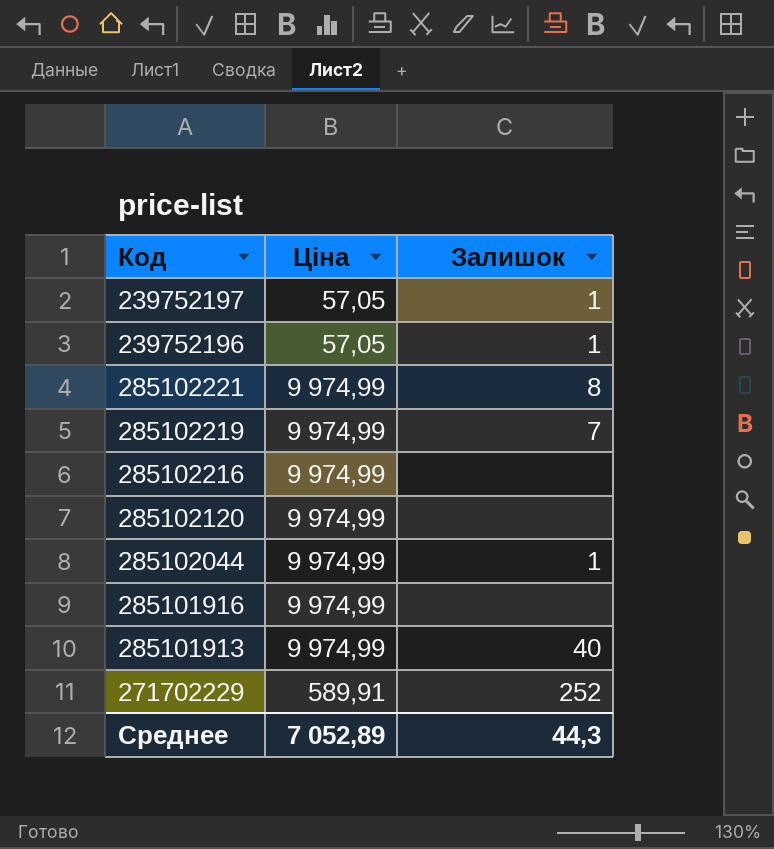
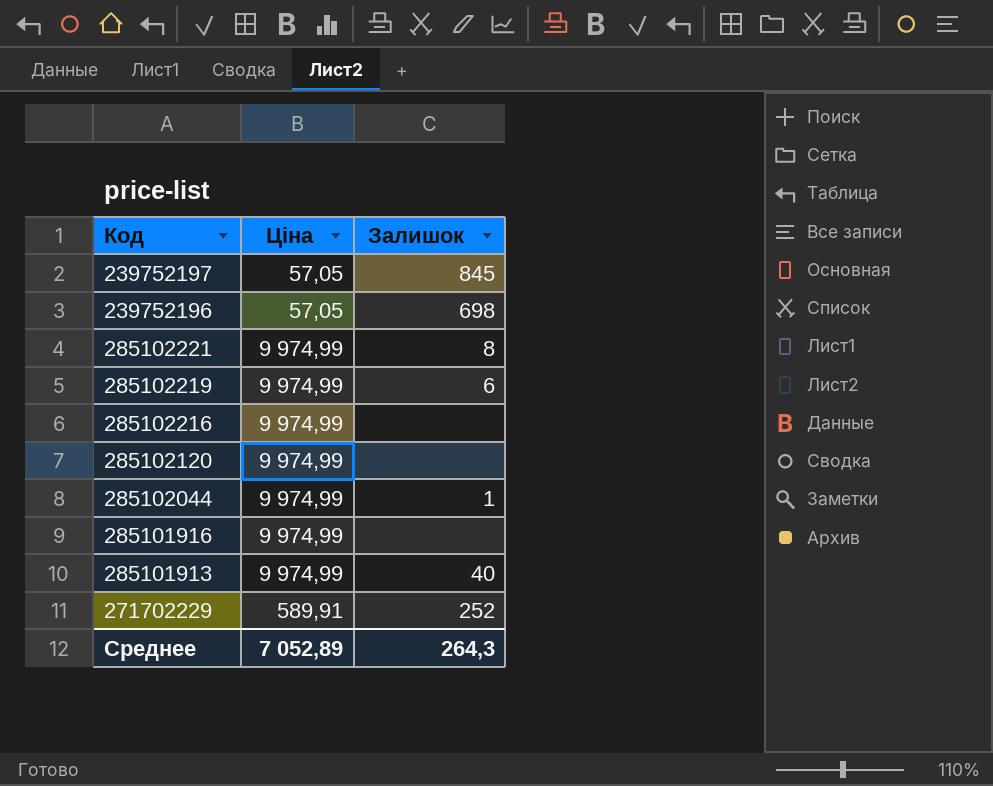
239752197 | Залишок: 1 -> 845
239752196 | Залишок: 1 -> 698
285102219 | Залишок: 7 -> 6
Среднее | Залишок: 44,3 -> 264,3

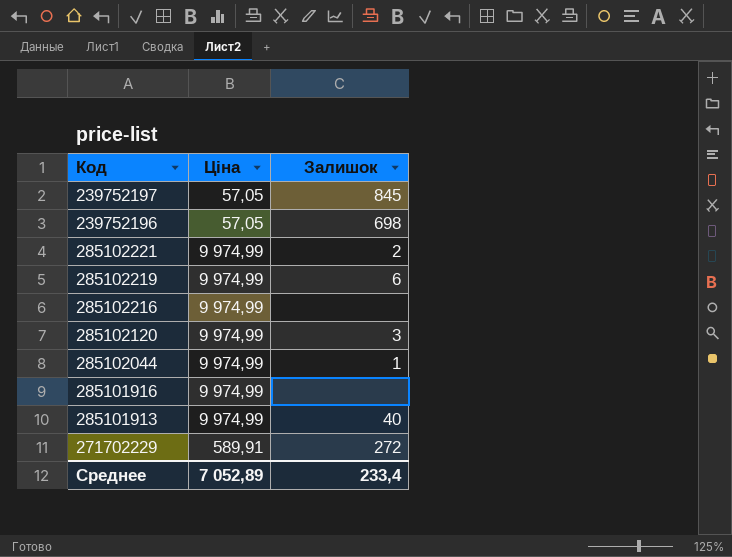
285102221 | Залишок: 8 -> 2
285102120 | Залишок: none -> 3
271702229 | Залишок: 252 -> 272
Среднее | Залишок: 264,3 -> 233,4

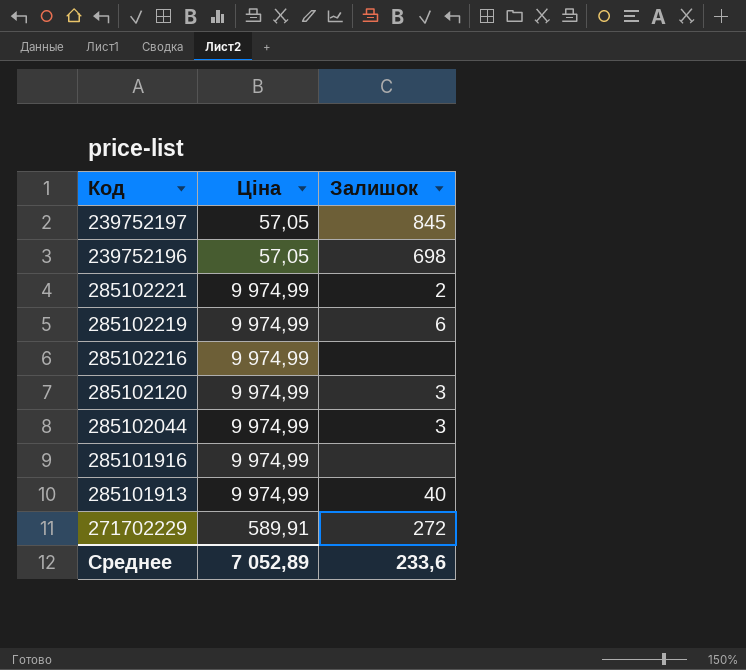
285102044 | Залишок: 1 -> 3
Среднее | Залишок: 233,4 -> 233,6

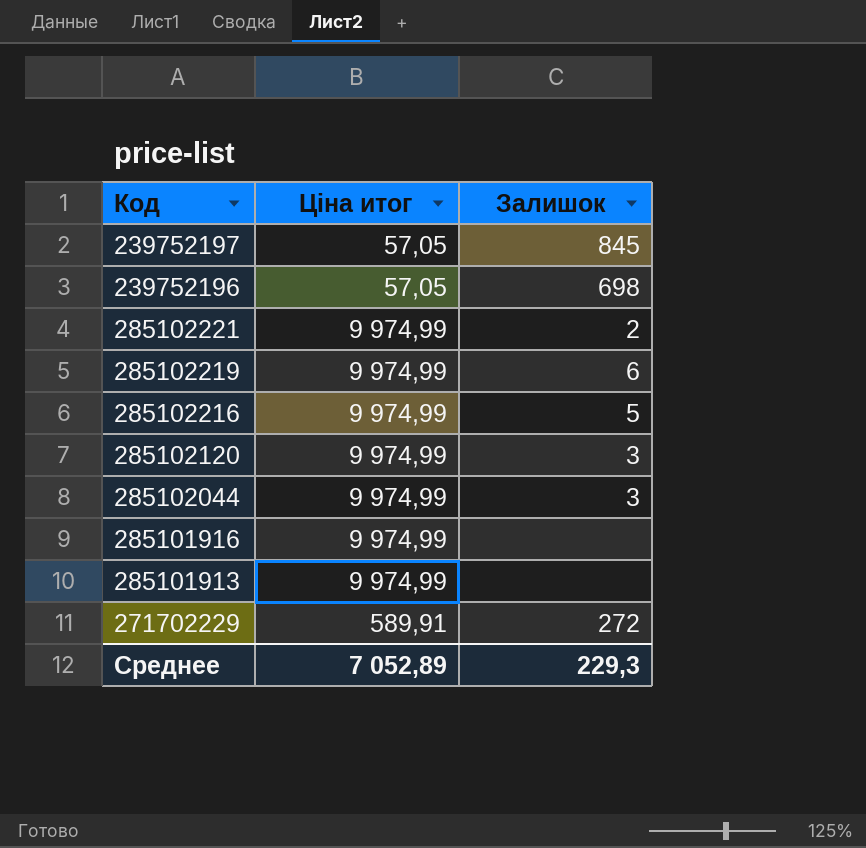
column name: Ціна -> Ціна итог
285102216 | Залишок: none -> 5
285101913 | Залишок: 40 -> none
Среднее | Залишок: 233,6 -> 229,3

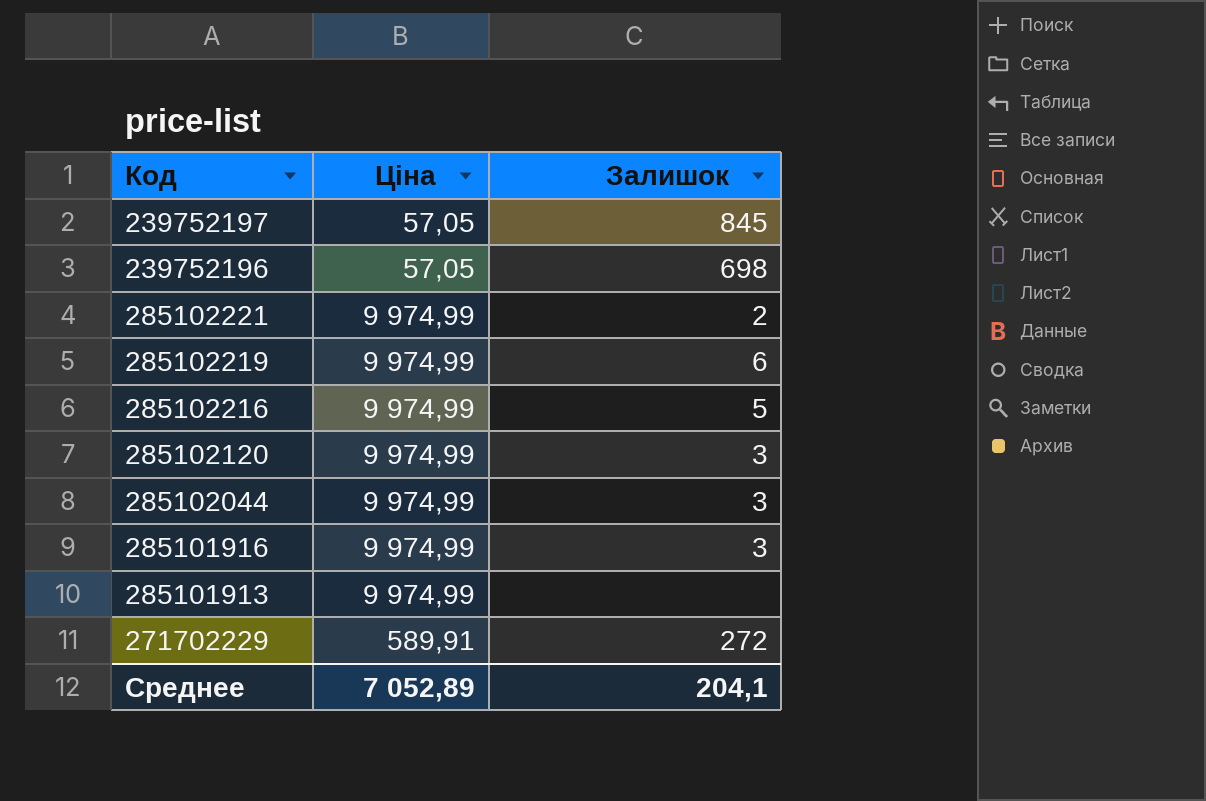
column name: Ціна итог -> Ціна
285101916 | Залишок: none -> 3
Среднее | Залишок: 229,3 -> 204,1

